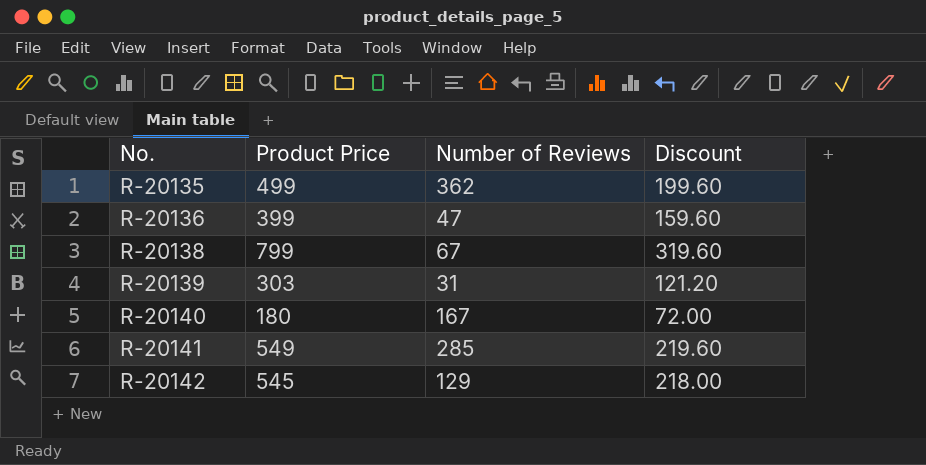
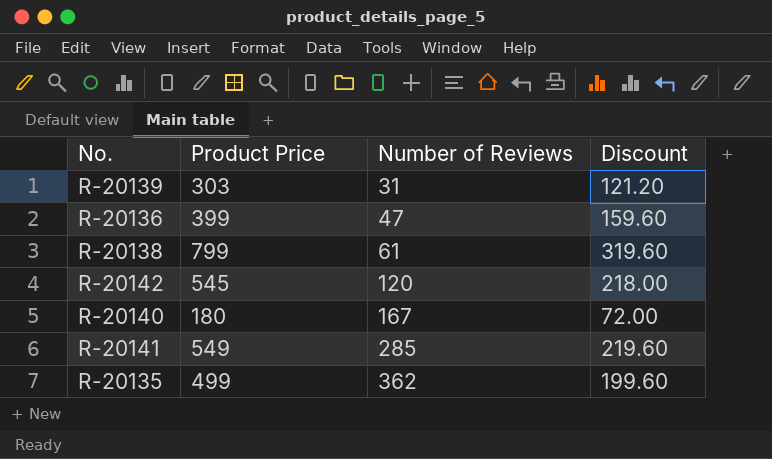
row order: No. ascending -> Number of Reviews ascending
R-20138 | Number of Reviews: 67 -> 61
R-20142 | Number of Reviews: 129 -> 120

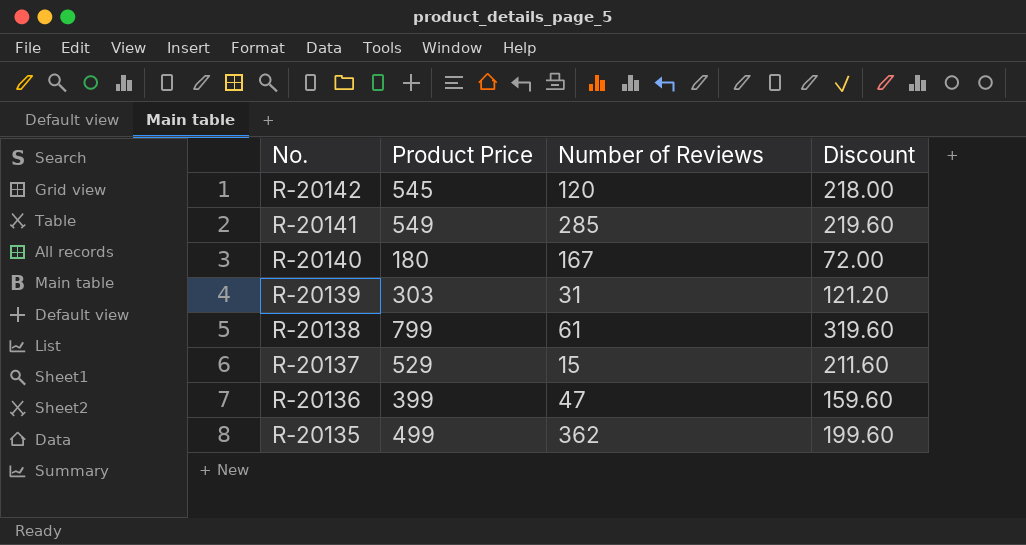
row order: Number of Reviews ascending -> No. descending
row R-20137: none -> 529 | 15 | 211.60

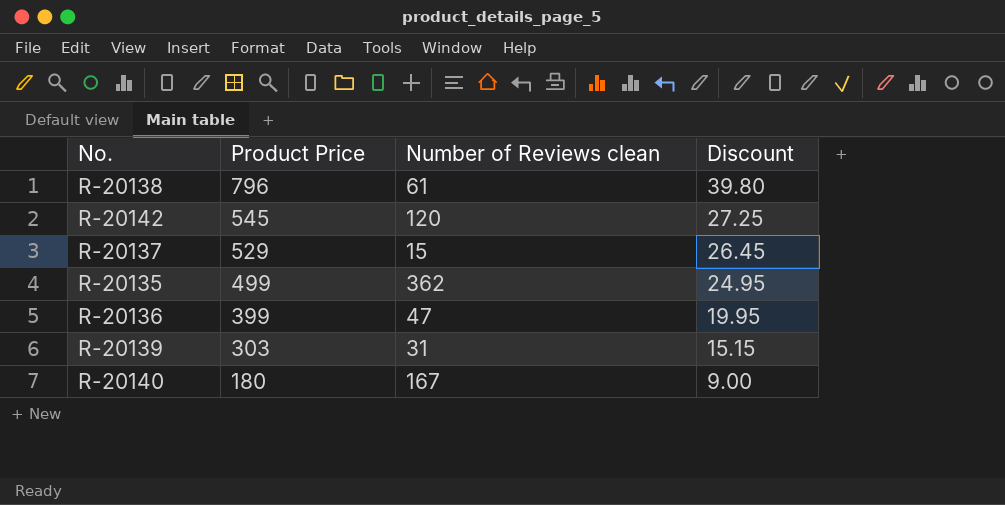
row order: No. descending -> Product Price descending
column name: Number of Reviews -> Number of Reviews clean
column Discount | formula: [Product Price] * 0.4 -> [Product Price] * 0.05
row R-20141: 549 | 285 | 219.60 -> none
R-20138 | Product Price: 799 -> 796

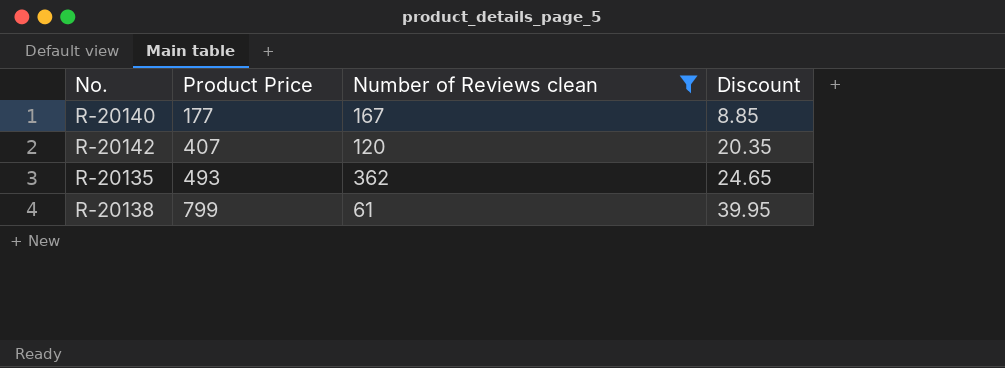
filter: none -> Number of Reviews clean >= 61
row order: Product Price descending -> Product Price ascending
R-20140 | Product Price: 180 -> 177
R-20140 | Discount: 9.00 -> 8.85
R-20142 | Product Price: 545 -> 407
R-20142 | Discount: 27.25 -> 20.35
R-20135 | Product Price: 499 -> 493
R-20135 | Discount: 24.95 -> 24.65
R-20138 | Product Price: 796 -> 799
R-20138 | Discount: 39.80 -> 39.95

